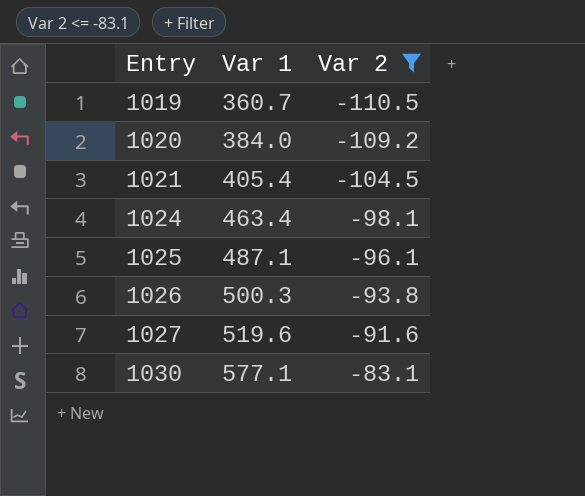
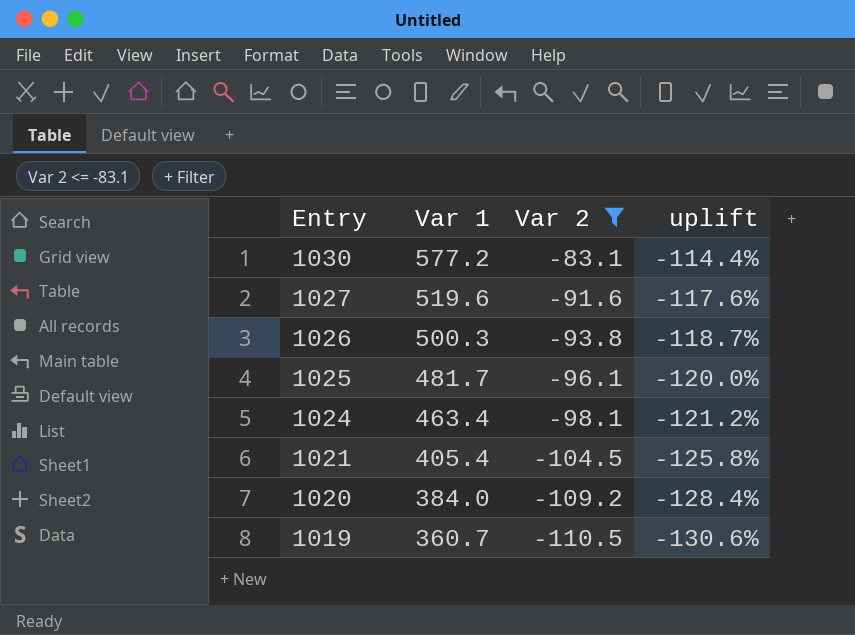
row order: Entry ascending -> Entry descending
column uplift | formula: none -> ([Var 2] - [Var 1]) / [Var 1]
1030 | Var 1: 577.1 -> 577.2
1025 | Var 1: 487.1 -> 481.7

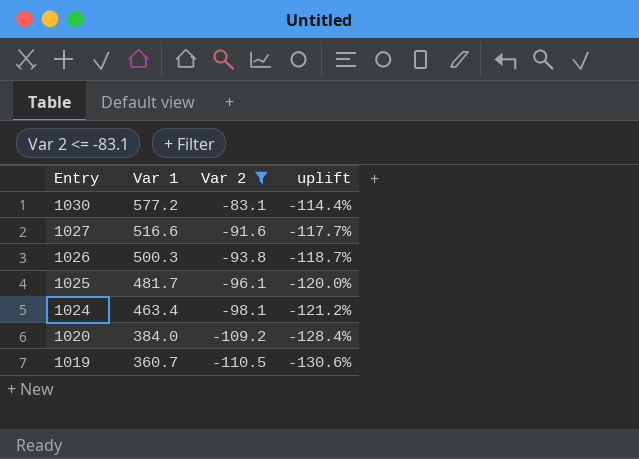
row 1021: 405.4 | -104.5 | -125.8% -> none
1027 | Var 1: 519.6 -> 516.6
1027 | uplift: -117.6% -> -117.7%

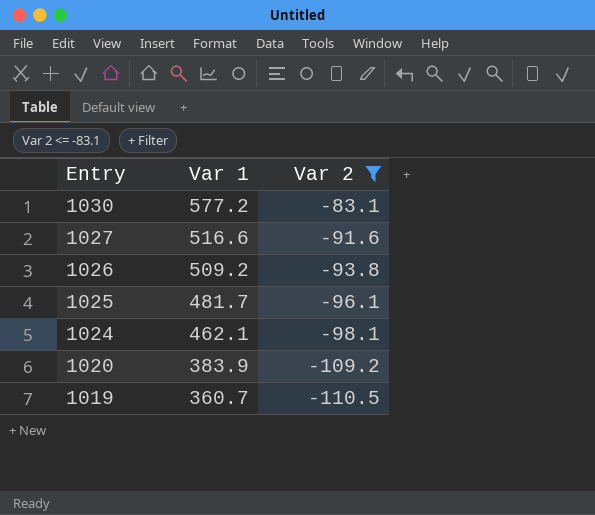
column uplift | formula: ([Var 2] - [Var 1]) / [Var 1] -> none
1026 | Var 1: 500.3 -> 509.2
1024 | Var 1: 463.4 -> 462.1
1020 | Var 1: 384.0 -> 383.9

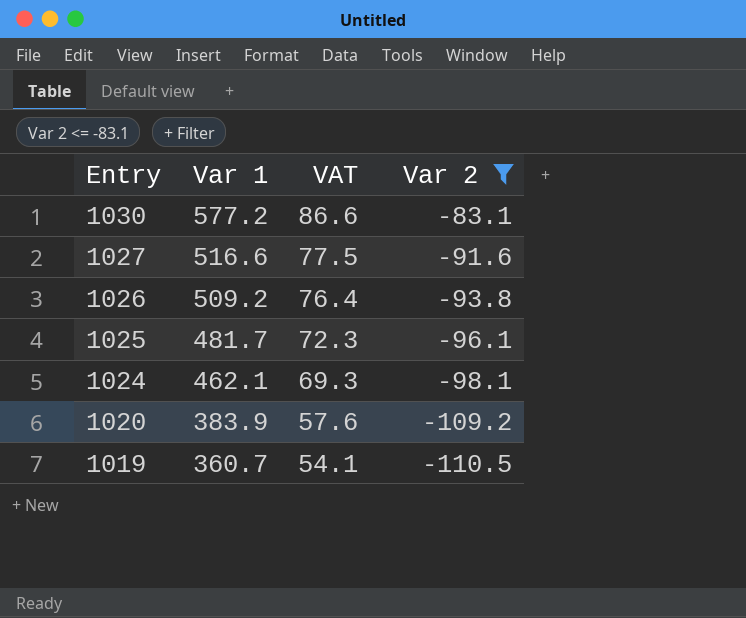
column VAT | formula: none -> [Var 1] * 0.15

